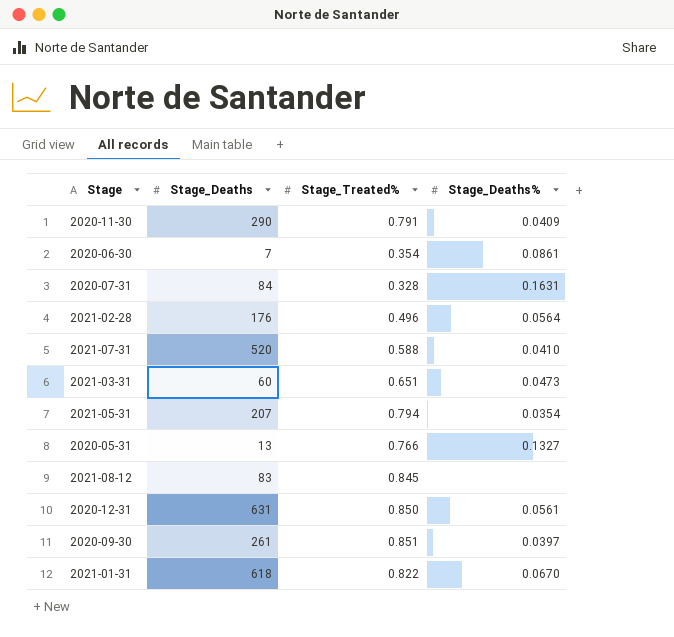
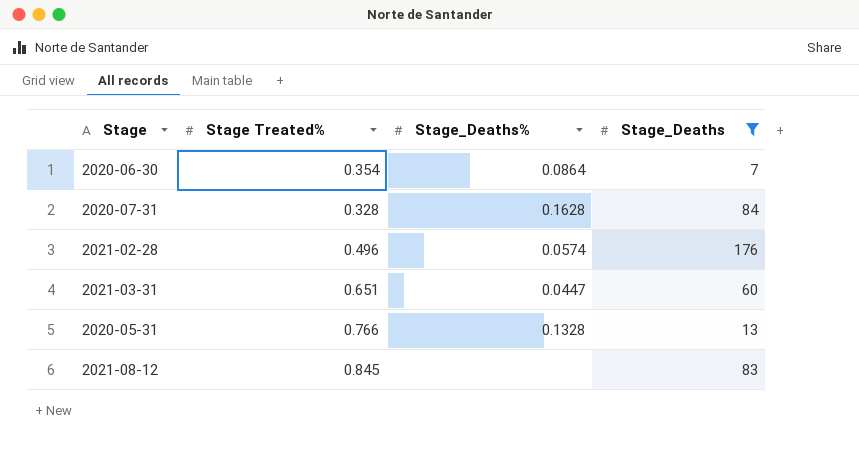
filter: none -> Stage_Deaths <= 176
column name: Stage_Treated% -> Stage Treated%
column Stage_Deaths | position: 2 -> 4
2020-06-30 | Stage_Deaths%: 0.0861 -> 0.0864
2020-07-31 | Stage_Deaths%: 0.1631 -> 0.1628
2021-02-28 | Stage_Deaths%: 0.0564 -> 0.0574
2021-03-31 | Stage_Deaths%: 0.0473 -> 0.0447
2020-05-31 | Stage_Deaths%: 0.1327 -> 0.1328

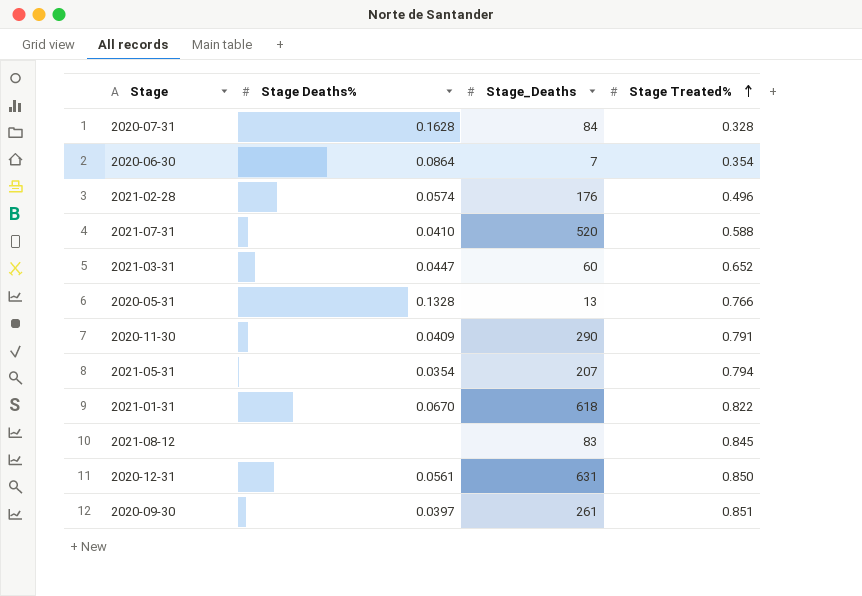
filter: Stage_Deaths <= 176 -> none
row order: none -> Stage Treated% ascending
column name: Stage_Deaths% -> Stage Deaths%
column Stage Treated% | position: 2 -> 4
2021-03-31 | Stage Treated%: 0.651 -> 0.652

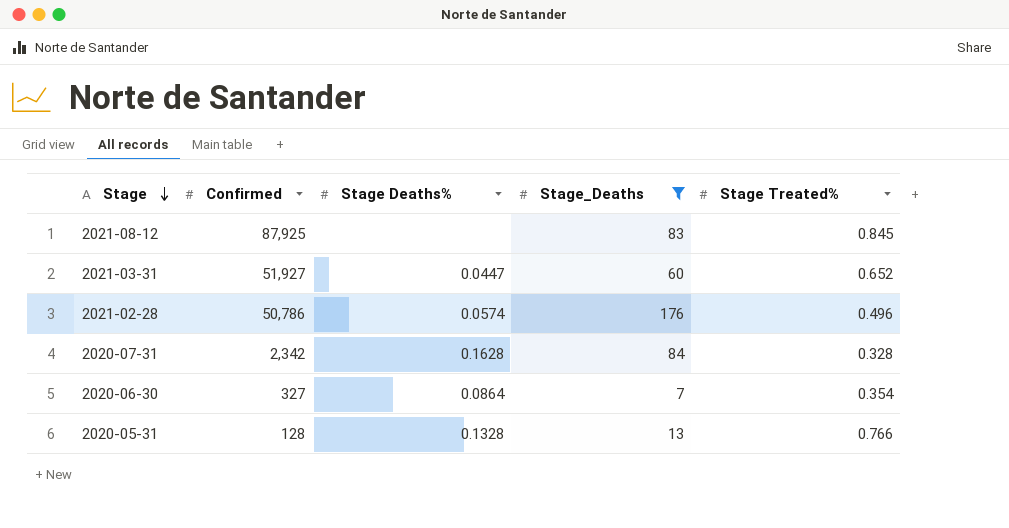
filter: none -> Stage_Deaths <= 176
row order: Stage Treated% ascending -> Stage descending
column Confirmed | position: none -> 2

